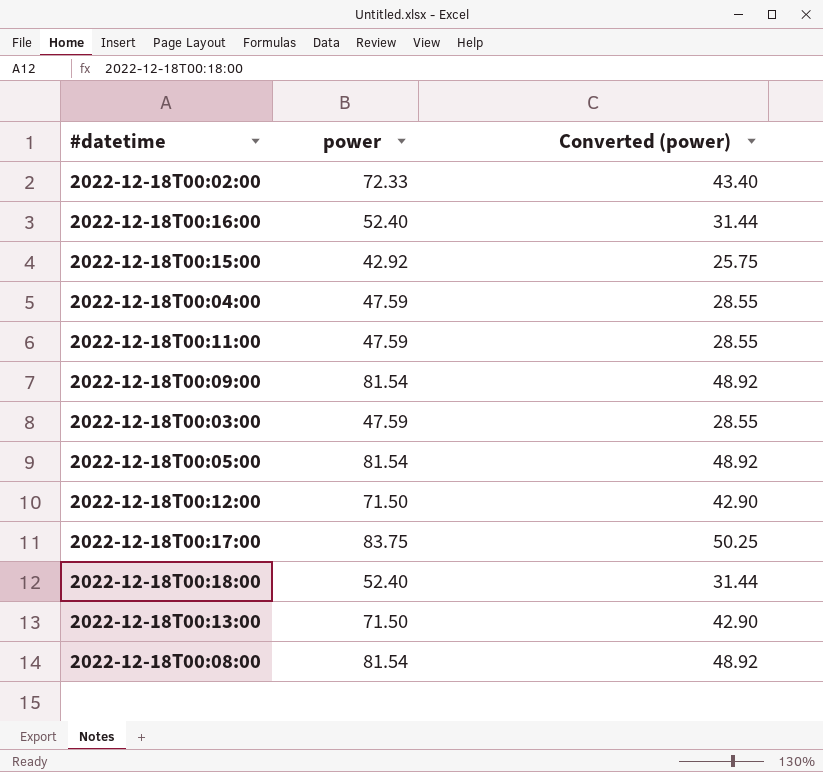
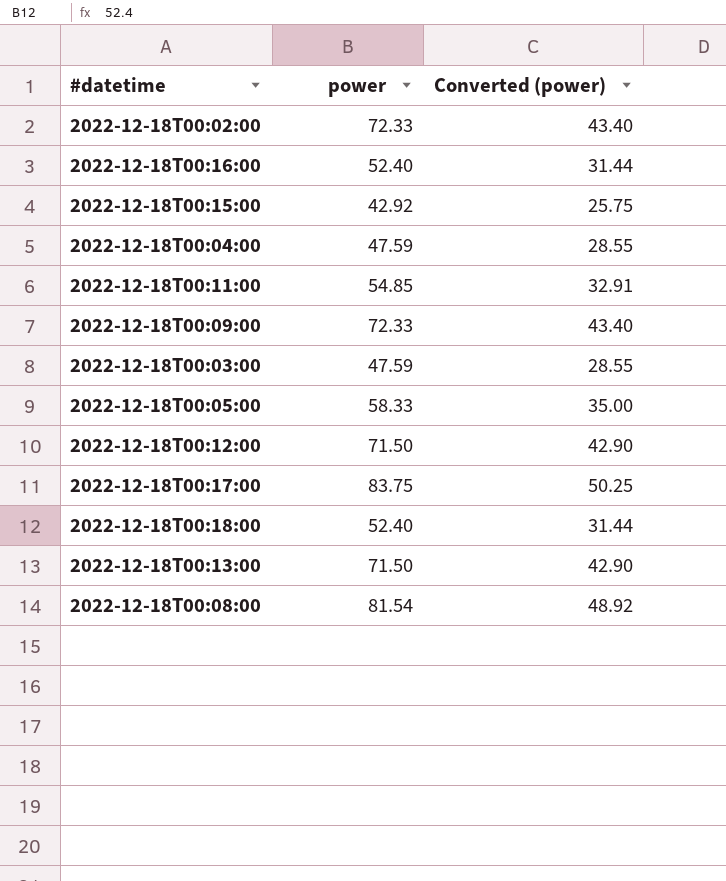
2022-12-18T00:11:00 | power: 47.59 -> 54.85
2022-12-18T00:11:00 | Converted (power): 28.55 -> 32.91
2022-12-18T00:09:00 | power: 81.54 -> 72.33
2022-12-18T00:09:00 | Converted (power): 48.92 -> 43.40
2022-12-18T00:05:00 | power: 81.54 -> 58.33
2022-12-18T00:05:00 | Converted (power): 48.92 -> 35.00

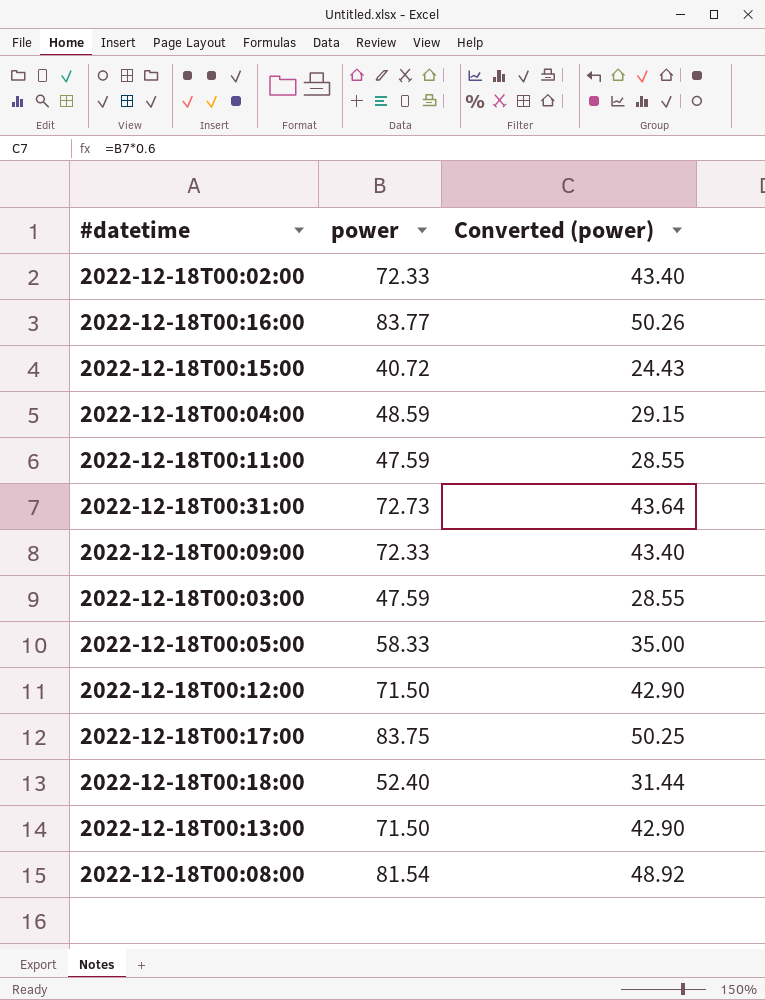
2022-12-18T00:16:00 | power: 52.40 -> 83.77
2022-12-18T00:16:00 | Converted (power): 31.44 -> 50.26
2022-12-18T00:15:00 | power: 42.92 -> 40.72
2022-12-18T00:15:00 | Converted (power): 25.75 -> 24.43
2022-12-18T00:04:00 | power: 47.59 -> 48.59
2022-12-18T00:04:00 | Converted (power): 28.55 -> 29.15
2022-12-18T00:11:00 | power: 54.85 -> 47.59
2022-12-18T00:11:00 | Converted (power): 32.91 -> 28.55
row 2022-12-18T00:31:00: none -> 72.73 | 43.64

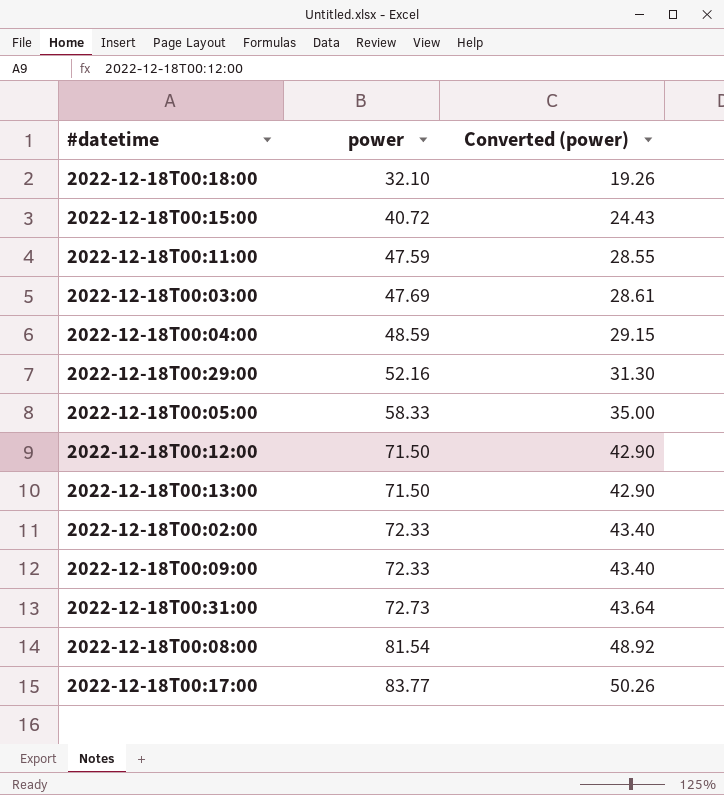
row order: none -> power ascending
row 2022-12-18T00:16:00: 83.77 | 50.26 -> none
2022-12-18T00:18:00 | power: 52.40 -> 32.10
2022-12-18T00:18:00 | Converted (power): 31.44 -> 19.26
2022-12-18T00:03:00 | power: 47.59 -> 47.69
2022-12-18T00:03:00 | Converted (power): 28.55 -> 28.61
row 2022-12-18T00:29:00: none -> 52.16 | 31.30
2022-12-18T00:17:00 | power: 83.75 -> 83.77
2022-12-18T00:17:00 | Converted (power): 50.25 -> 50.26

